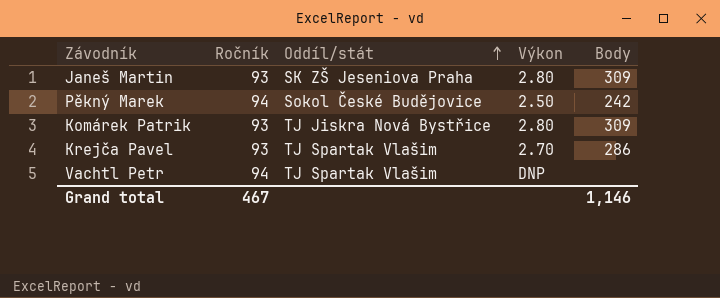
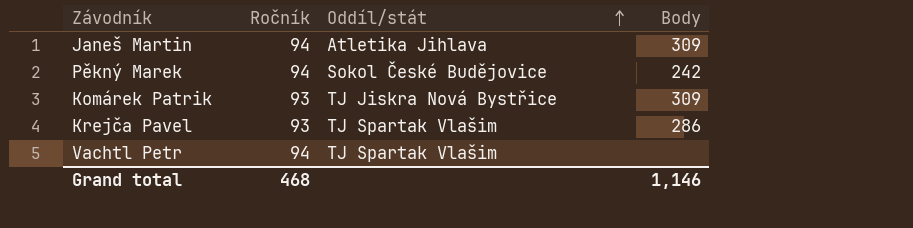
column Výkon | position: 4 -> none
Janeš Martin | Ročník: 93 -> 94
Janeš Martin | Oddíl/stát: SK ZŠ Jeseniova Praha -> Atletika Jihlava
Grand total | Ročník: 467 -> 468

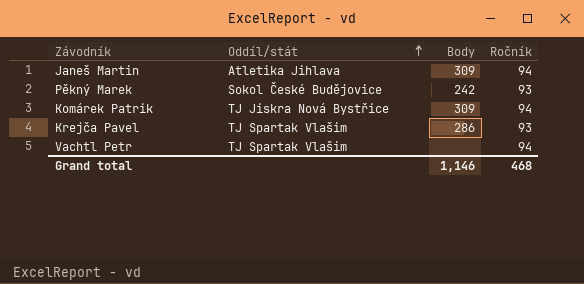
column Ročník | position: 2 -> 4
Pěkný Marek | Ročník: 94 -> 93
Komárek Patrik | Ročník: 93 -> 94

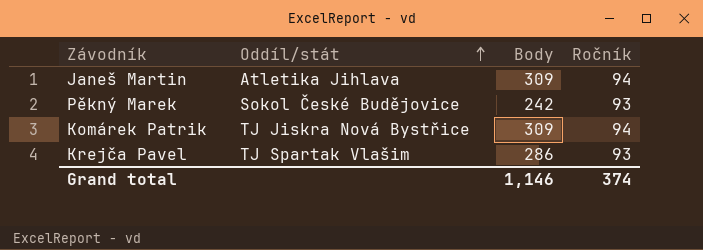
row Vachtl Petr: TJ Spartak Vlašim | none | 94 -> none
Grand total | Ročník: 468 -> 374

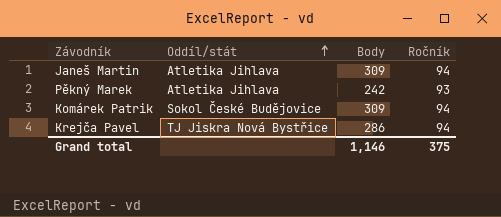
Pěkný Marek | Oddíl/stát: Sokol České Budějovice -> Atletika Jihlava
Komárek Patrik | Oddíl/stát: TJ Jiskra Nová Bystřice -> Sokol České Budějovice
Krejča Pavel | Oddíl/stát: TJ Spartak Vlašim -> TJ Jiskra Nová Bystřice
Krejča Pavel | Ročník: 93 -> 94
Grand total | Ročník: 374 -> 375

